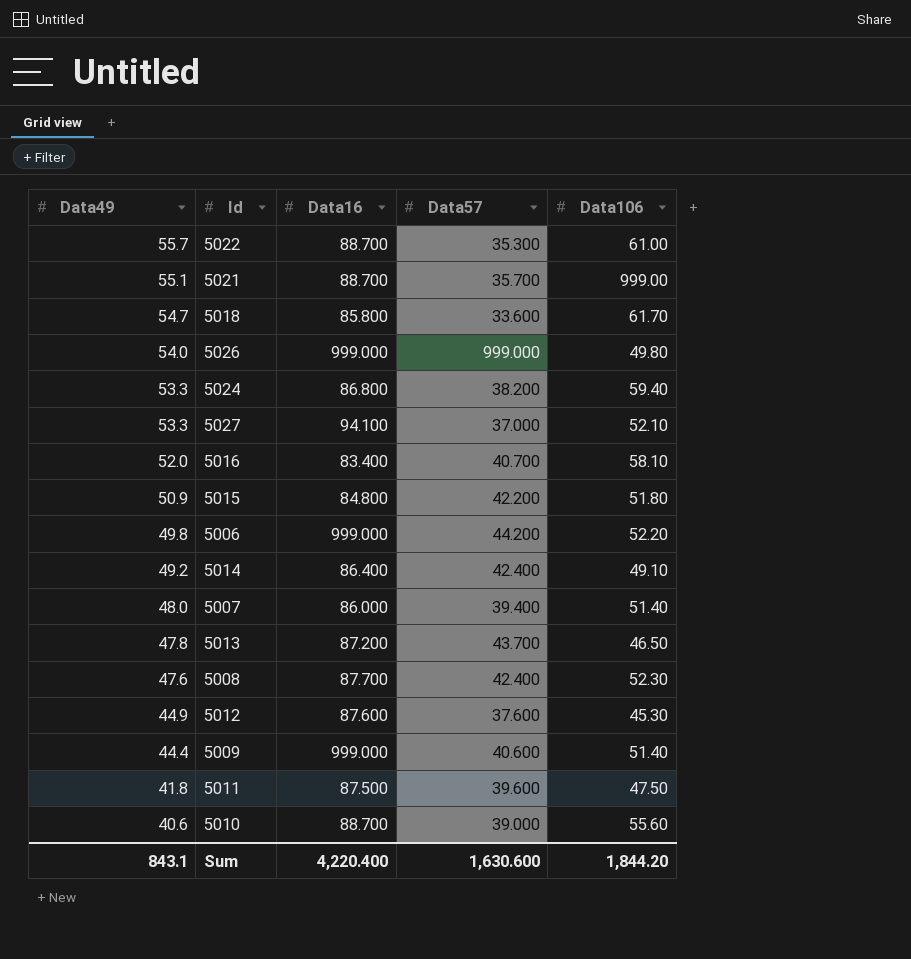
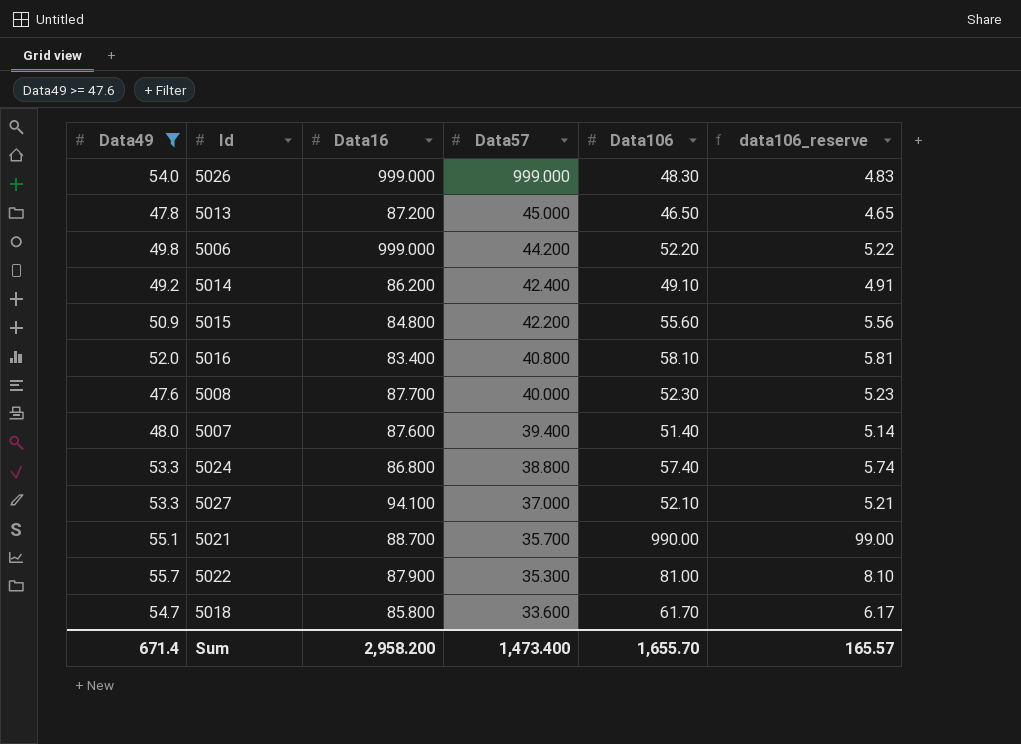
filter: none -> Data49 >= 47.6
row order: Data49 descending -> Data57 descending
column data106_reserve | formula: none -> [Data106] * 0.1
5026 | Data106: 49.80 -> 48.30
5013 | Data57: 43.700 -> 45.000
5014 | Data16: 86.400 -> 86.200
5015 | Data106: 51.80 -> 55.60
5016 | Data57: 40.700 -> 40.800
5008 | Data57: 42.400 -> 40.000
5007 | Data16: 86.000 -> 87.600
5024 | Data57: 38.200 -> 38.800
5024 | Data106: 59.40 -> 57.40
5021 | Data106: 999.00 -> 990.00
5022 | Data16: 88.700 -> 87.900
5022 | Data106: 61.00 -> 81.00
Sum | Data49: 843.1 -> 671.4
Sum | Data16: 4,220.400 -> 2,958.200
Sum | Data57: 1,630.600 -> 1,473.400
Sum | Data106: 1,844.20 -> 1,655.70

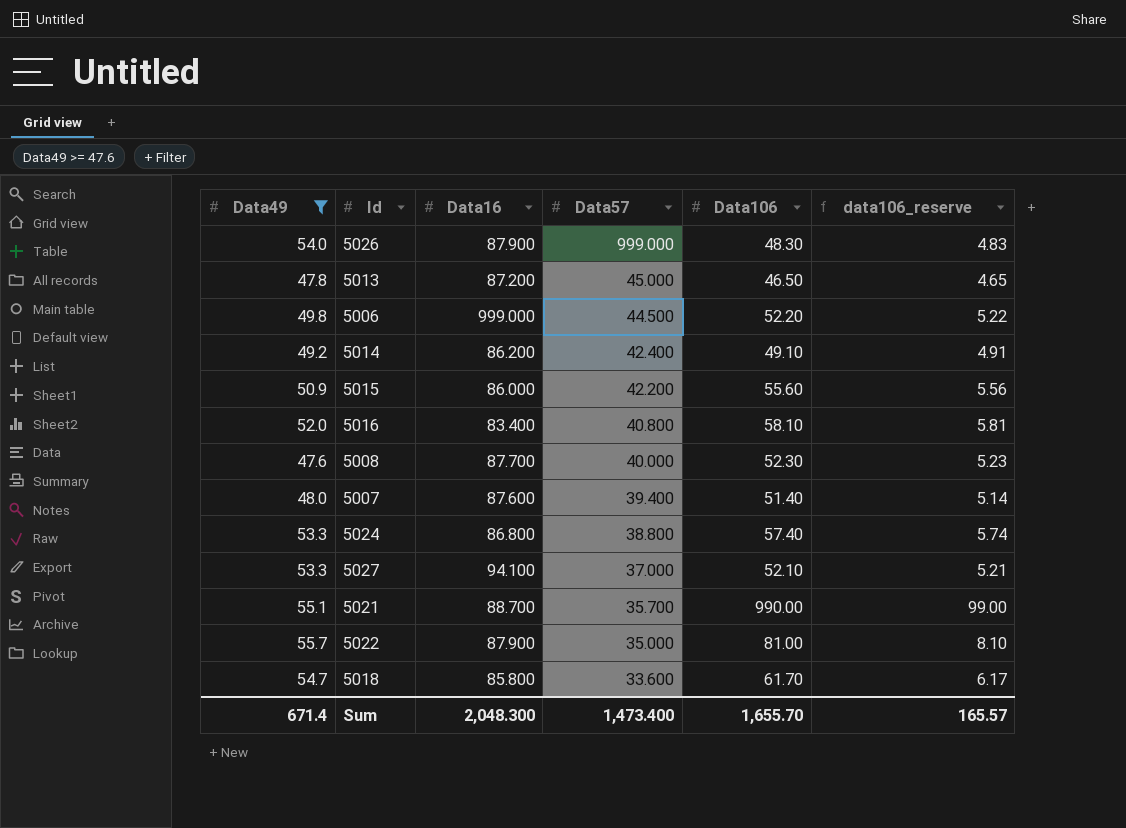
5026 | Data16: 999.000 -> 87.900
5006 | Data57: 44.200 -> 44.500
5015 | Data16: 84.800 -> 86.000
5022 | Data57: 35.300 -> 35.000
Sum | Data16: 2,958.200 -> 2,048.300

